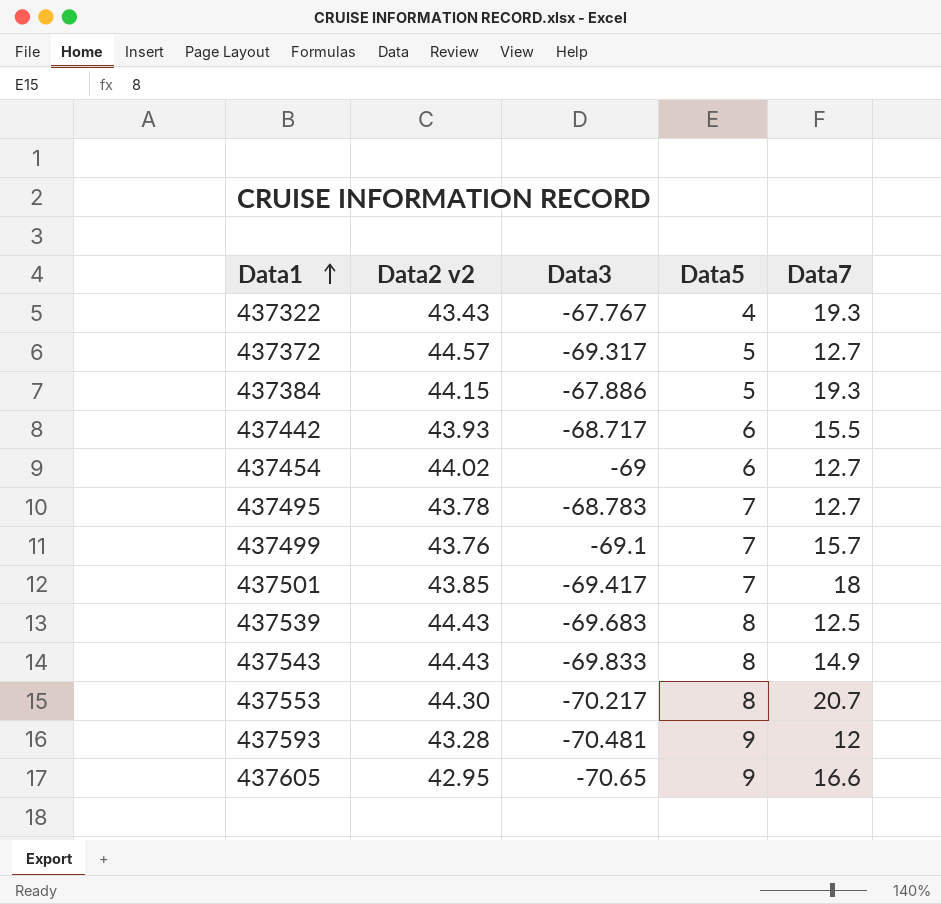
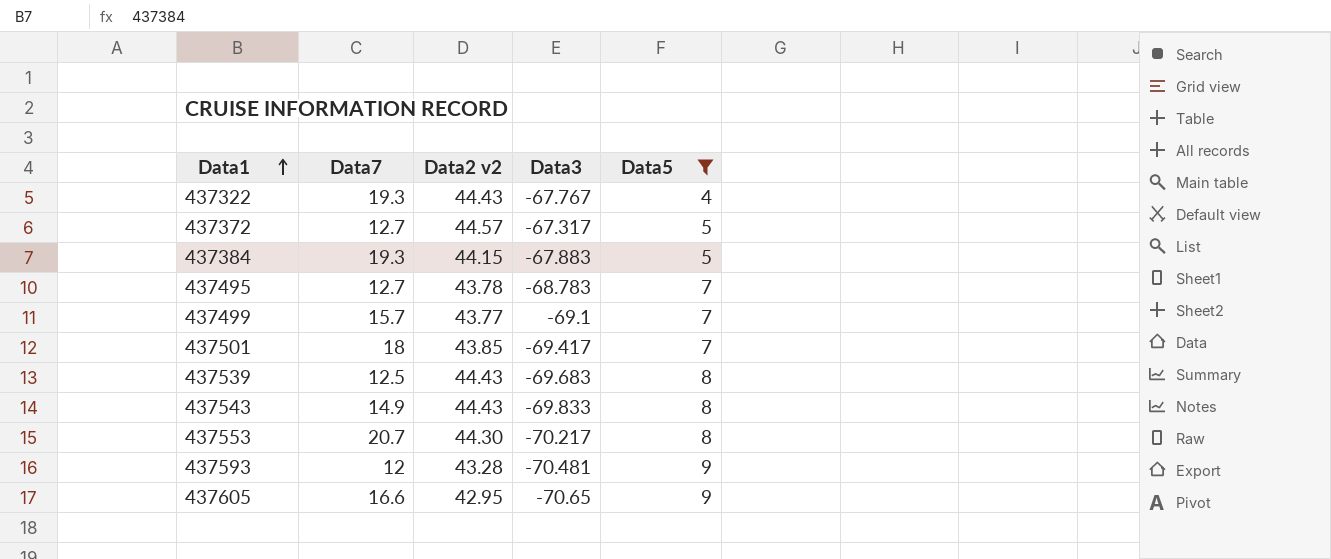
filter: none -> Data5 != 6
column Data7 | position: 5 -> 2
437322 | Data2 v2: 43.43 -> 44.43
437372 | Data3: -69.317 -> -67.317
437384 | Data3: -67.886 -> -67.883
437499 | Data2 v2: 43.76 -> 43.77

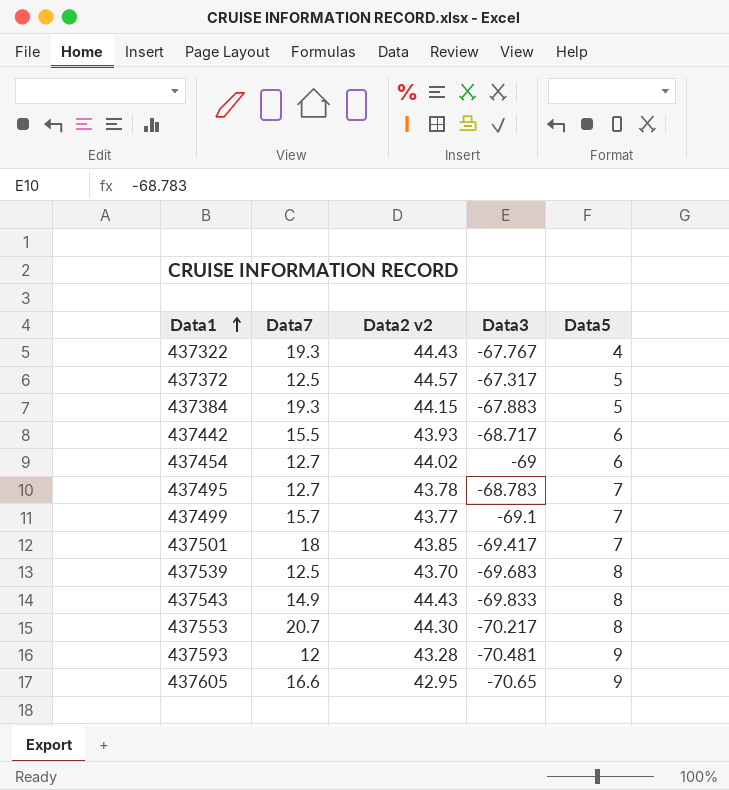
filter: Data5 != 6 -> none
437372 | Data7: 12.7 -> 12.5
437539 | Data2 v2: 44.43 -> 43.70

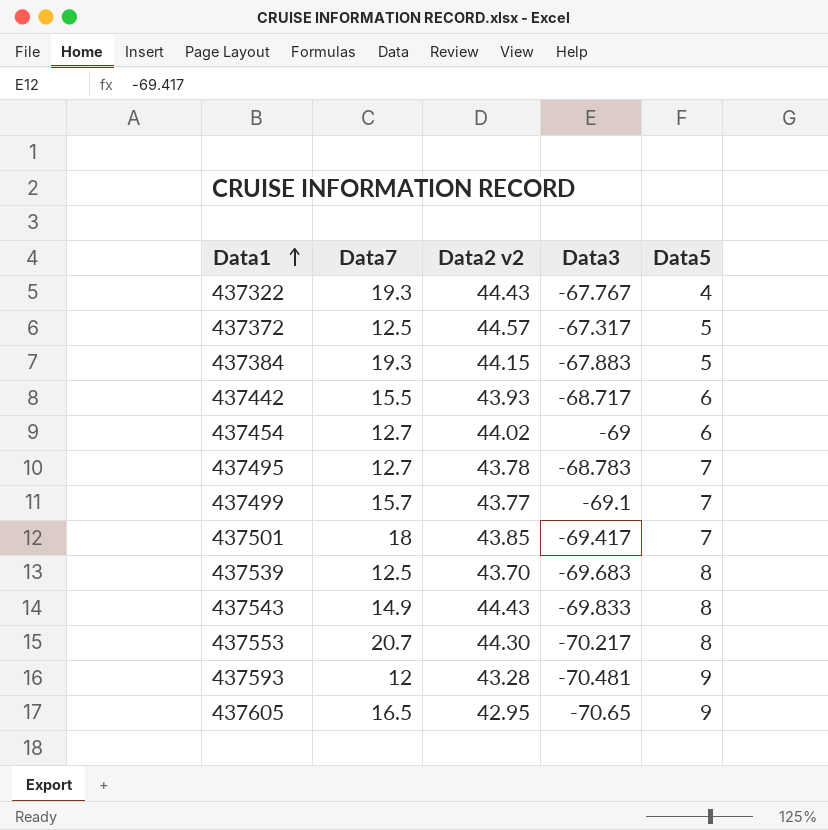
437605 | Data7: 16.6 -> 16.5

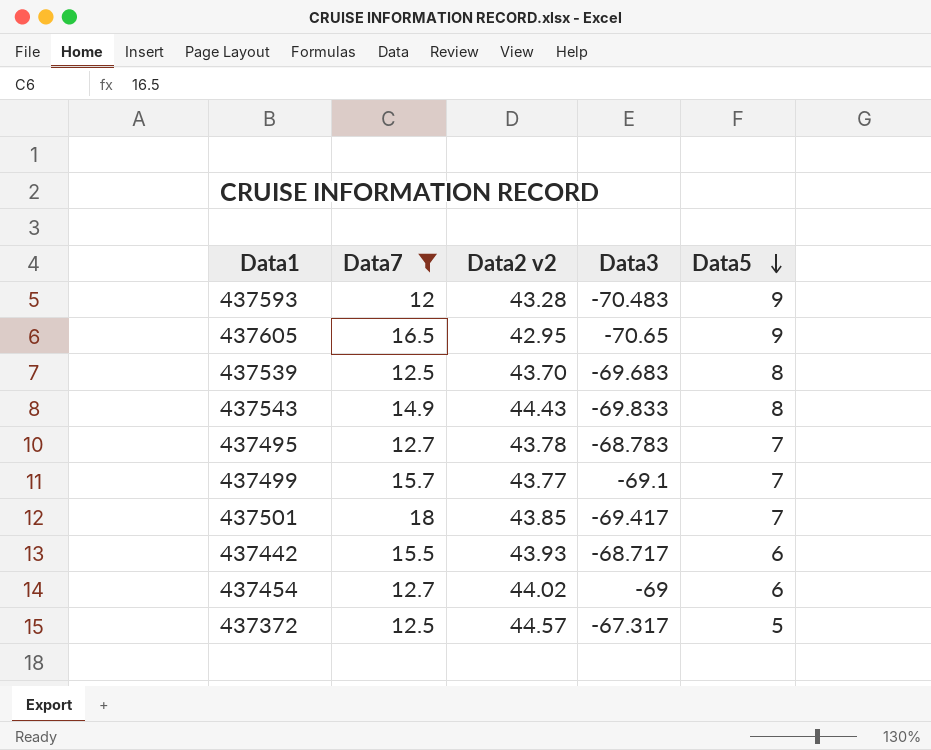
filter: none -> Data7 <= 18
row order: Data1 ascending -> Data5 descending
437593 | Data3: -70.481 -> -70.483

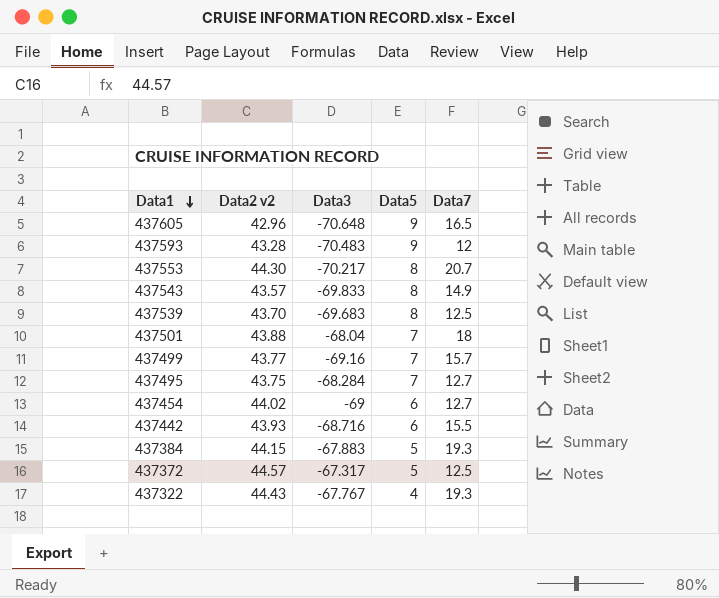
filter: Data7 <= 18 -> none
row order: Data5 descending -> Data1 descending
column Data7 | position: 2 -> 5
437605 | Data2 v2: 42.95 -> 42.96
437605 | Data3: -70.65 -> -70.648
437543 | Data2 v2: 44.43 -> 43.57
437501 | Data2 v2: 43.85 -> 43.88
437501 | Data3: -69.417 -> -68.04
437499 | Data3: -69.1 -> -69.16
437495 | Data2 v2: 43.78 -> 43.75
437495 | Data3: -68.783 -> -68.284
437442 | Data3: -68.717 -> -68.716

